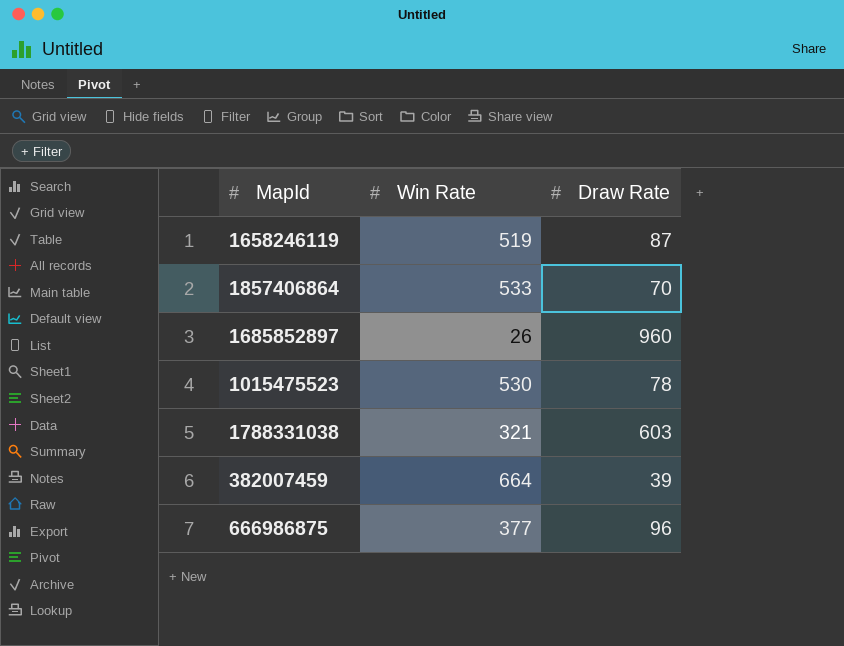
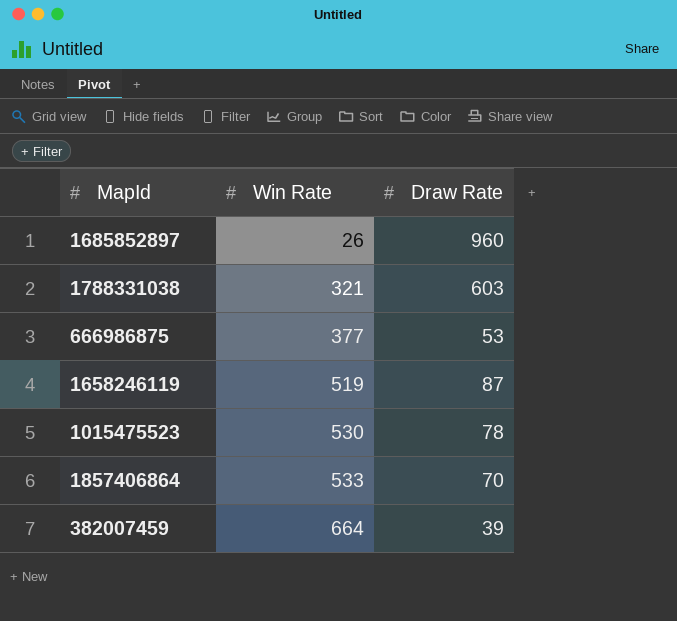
row order: none -> Win Rate ascending
666986875 | Draw Rate: 96 -> 53

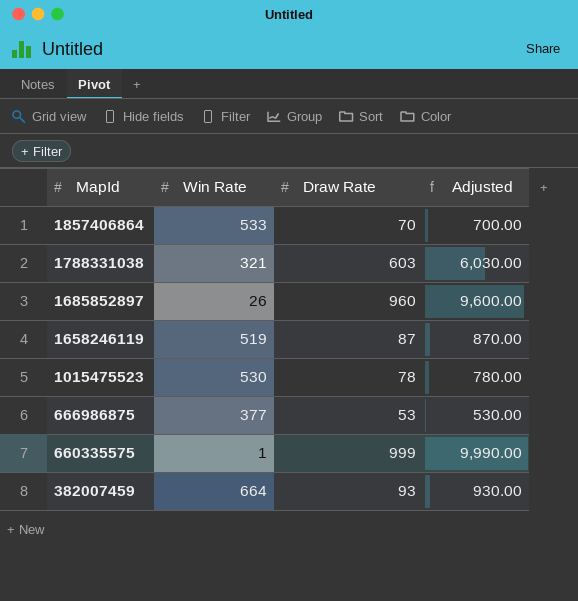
row order: Win Rate ascending -> MapId descending
column Adjusted | formula: none -> [Draw Rate] * 10
row 660335575: none -> 1 | 999 | 9,990.00
382007459 | Draw Rate: 39 -> 93

